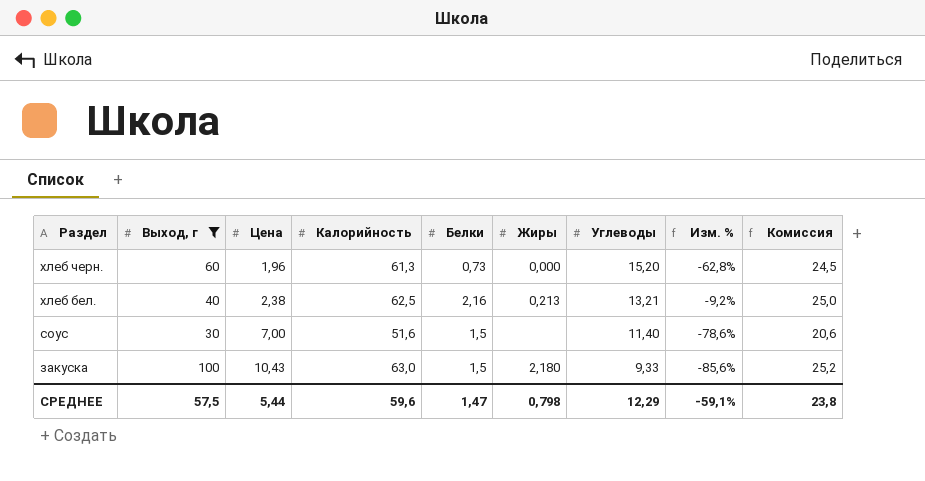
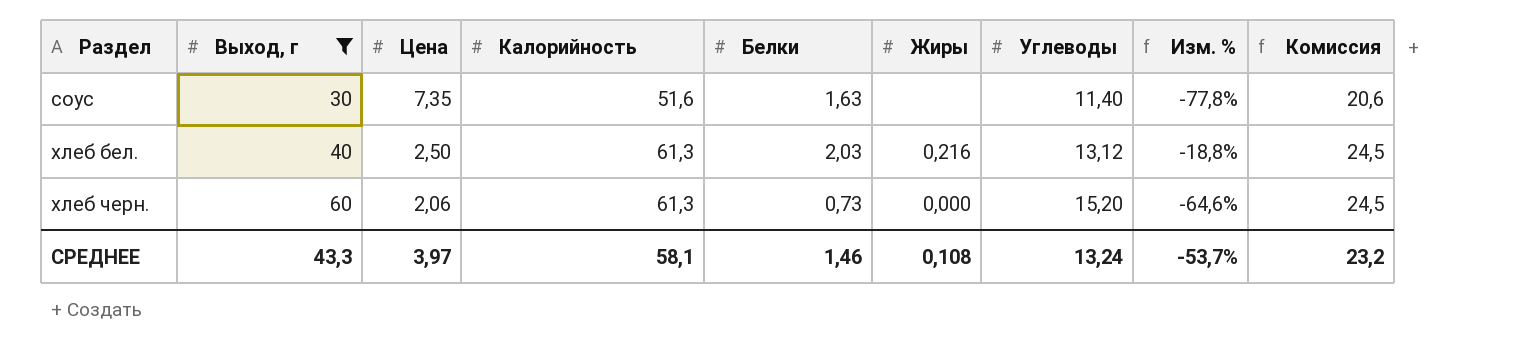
row order: Раздел descending -> Раздел ascending
row закуска: 100 | 10,43 | 63,0 | 1,5 | 2,180 | 9,33 | -85,6% | 25,2 -> none
соус | Цена: 7,00 -> 7,35
соус | Белки: 1,5 -> 1,63
соус | Изм. %: -78,6% -> -77,8%
хлеб бел. | Цена: 2,38 -> 2,50
хлеб бел. | Калорийность: 62,5 -> 61,3
хлеб бел. | Белки: 2,16 -> 2,03
хлеб бел. | Жиры: 0,213 -> 0,216
хлеб бел. | Углеводы: 13,21 -> 13,12
хлеб бел. | Изм. %: -9,2% -> -18,8%
хлеб бел. | Комиссия: 25,0 -> 24,5
хлеб черн. | Цена: 1,96 -> 2,06
хлеб черн. | Изм. %: -62,8% -> -64,6%
СРЕДНЕЕ | Выход, г: 57,5 -> 43,3
СРЕДНЕЕ | Цена: 5,44 -> 3,97
СРЕДНЕЕ | Калорийность: 59,6 -> 58,1
СРЕДНЕЕ | Белки: 1,47 -> 1,46
СРЕДНЕЕ | Жиры: 0,798 -> 0,108
СРЕДНЕЕ | Углеводы: 12,29 -> 13,24
СРЕДНЕЕ | Изм. %: -59,1% -> -53,7%
СРЕДНЕЕ | Комиссия: 23,8 -> 23,2

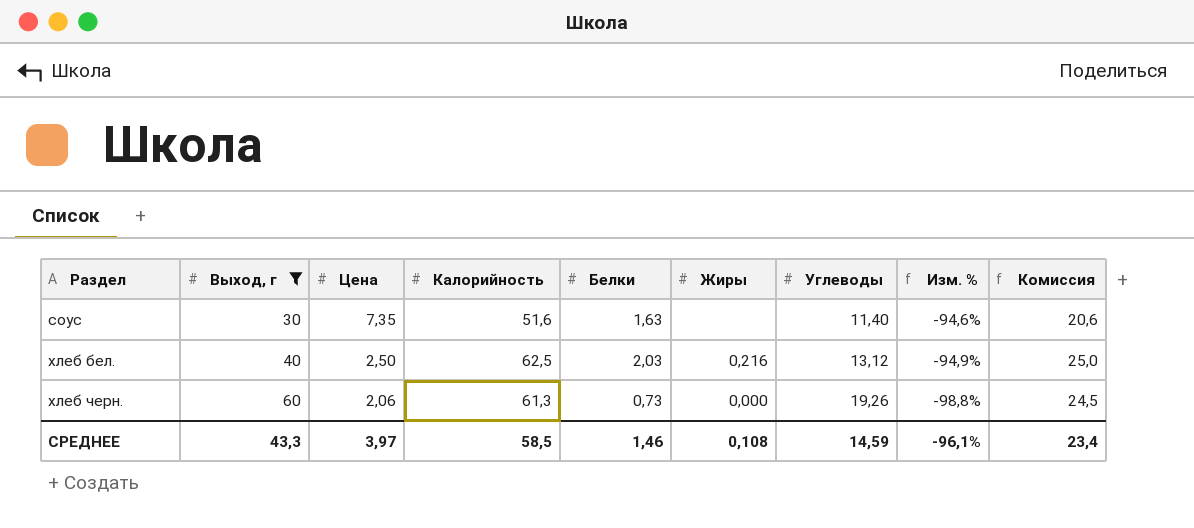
column Изм. % | formula: ([Белки] - [Цена]) / [Цена] -> ([Белки] - [Выход, г]) / [Выход, г]
хлеб бел. | Калорийность: 61,3 -> 62,5
хлеб бел. | Комиссия: 24,5 -> 25,0
хлеб черн. | Углеводы: 15,20 -> 19,26
СРЕДНЕЕ | Калорийность: 58,1 -> 58,5
СРЕДНЕЕ | Углеводы: 13,24 -> 14,59
СРЕДНЕЕ | Изм. %: -53,7% -> -96,1%
СРЕДНЕЕ | Комиссия: 23,2 -> 23,4

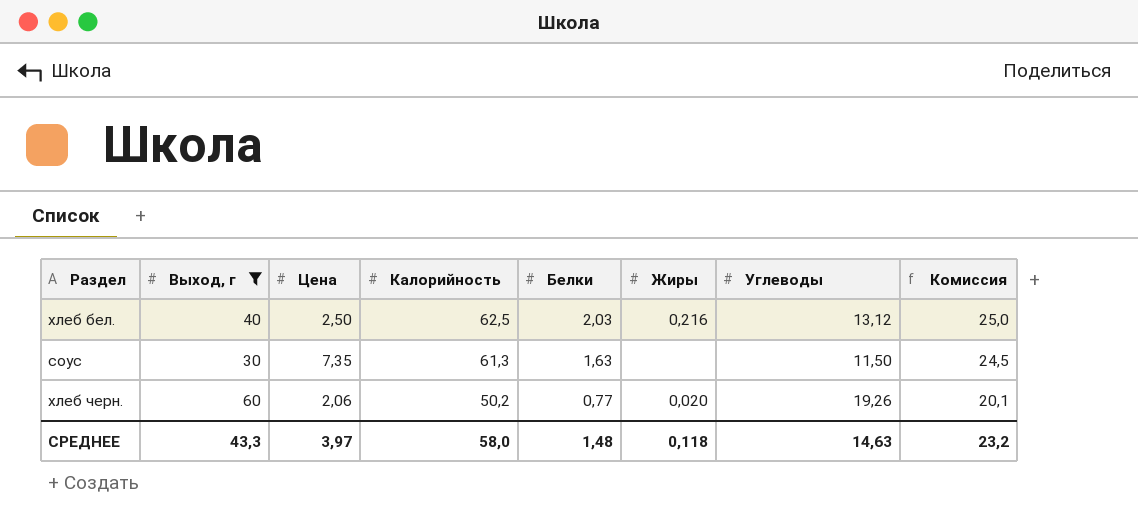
row order: Раздел ascending -> Калорийность descending
column Изм. % | formula: ([Белки] - [Выход, г]) / [Выход, г] -> none
соус | Калорийность: 51,6 -> 61,3
соус | Углеводы: 11,40 -> 11,50
соус | Комиссия: 20,6 -> 24,5
хлеб черн. | Калорийность: 61,3 -> 50,2
хлеб черн. | Белки: 0,73 -> 0,77
хлеб черн. | Жиры: 0,000 -> 0,020
хлеб черн. | Комиссия: 24,5 -> 20,1
СРЕДНЕЕ | Калорийность: 58,5 -> 58,0
СРЕДНЕЕ | Белки: 1,46 -> 1,48
СРЕДНЕЕ | Жиры: 0,108 -> 0,118
СРЕДНЕЕ | Углеводы: 14,59 -> 14,63
СРЕДНЕЕ | Комиссия: 23,4 -> 23,2

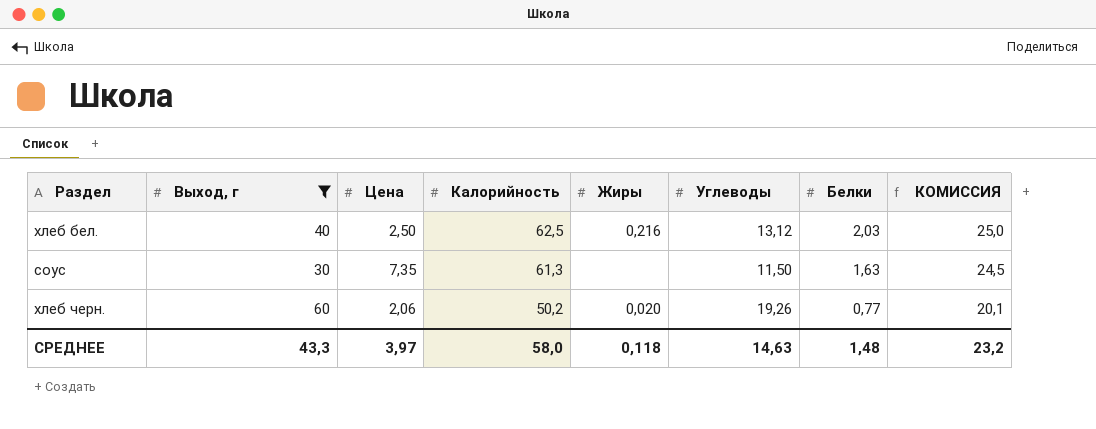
column Белки | position: 5 -> 7
column name: Комиссия -> КОМИССИЯ

